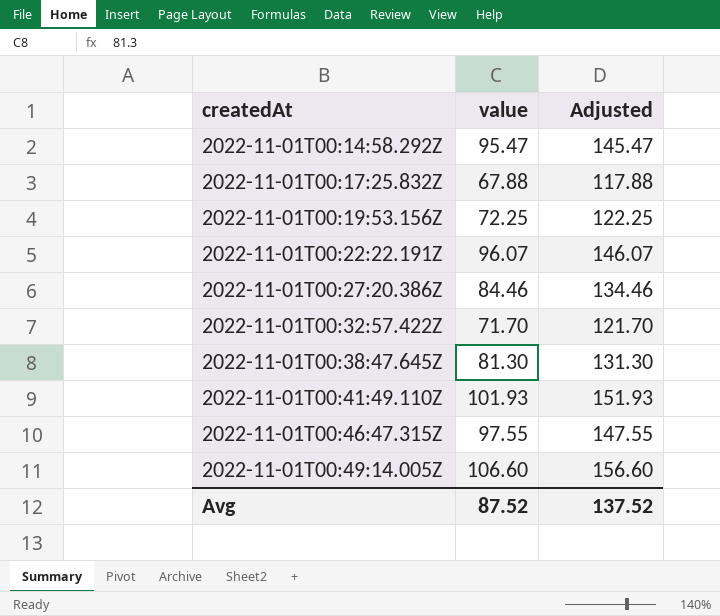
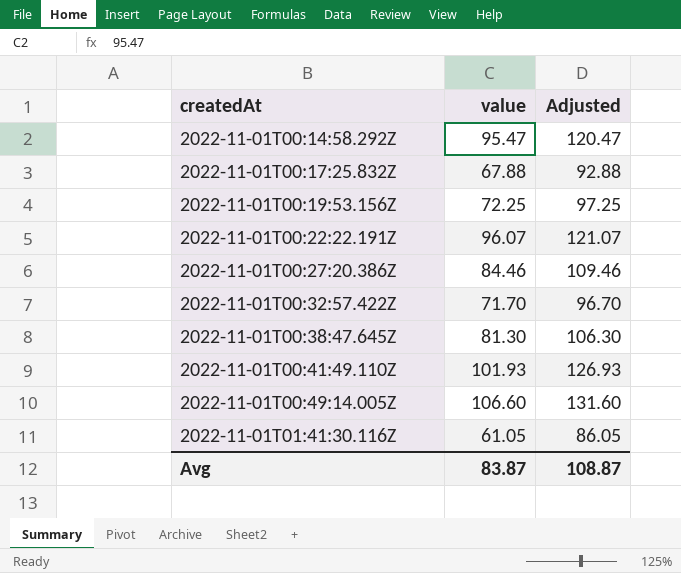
column Adjusted | formula: [value] + 50 -> [value] + 25
row 2022-11-01T00:46:47.315Z: 97.55 | 147.55 -> none
row 2022-11-01T01:41:30.116Z: none -> 61.05 | 86.05
Avg | value: 87.52 -> 83.87
Avg | Adjusted: 137.52 -> 108.87

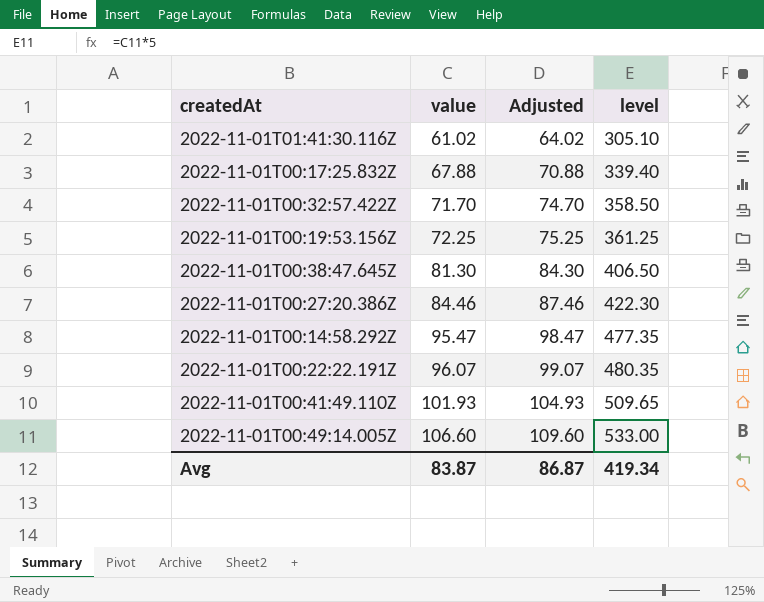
row order: createdAt ascending -> value ascending
column Adjusted | formula: [value] + 25 -> [value] + 3
column level | formula: none -> [value] * 5
2022-11-01T01:41:30.116Z | value: 61.05 -> 61.02
Avg | Adjusted: 108.87 -> 86.87

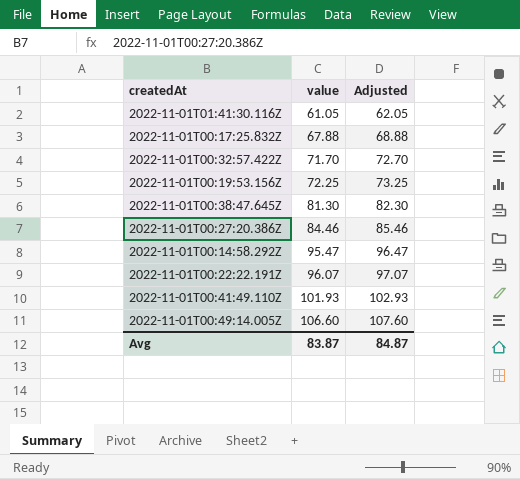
column level | formula: [value] * 5 -> none
column Adjusted | formula: [value] + 3 -> [value] + 1
2022-11-01T01:41:30.116Z | value: 61.02 -> 61.05
Avg | Adjusted: 86.87 -> 84.87

